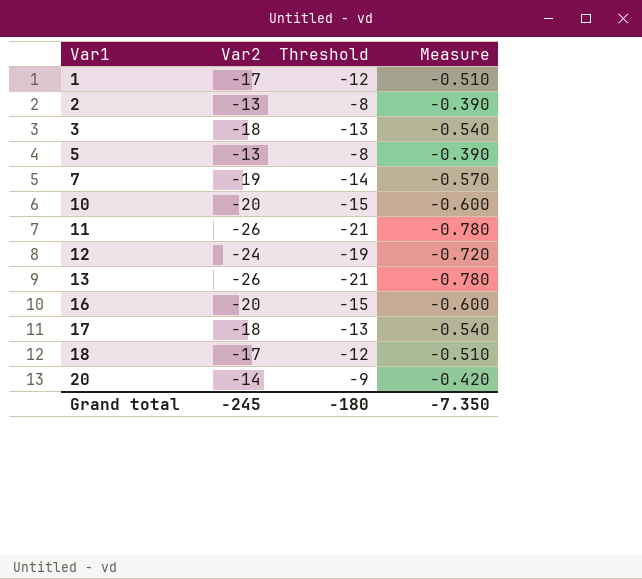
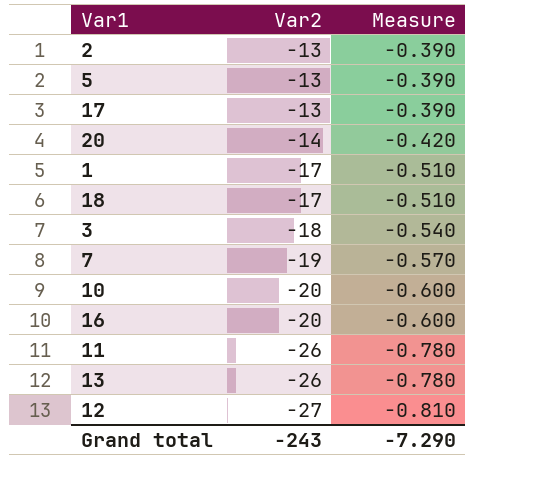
row order: Var1 ascending -> Var2 descending
column Threshold | formula: [Var2] + 5 -> none
17 | Var2: -18 -> -13
17 | Measure: -0.540 -> -0.390
12 | Var2: -24 -> -27
12 | Measure: -0.720 -> -0.810
Grand total | Var2: -245 -> -243
Grand total | Measure: -7.350 -> -7.290

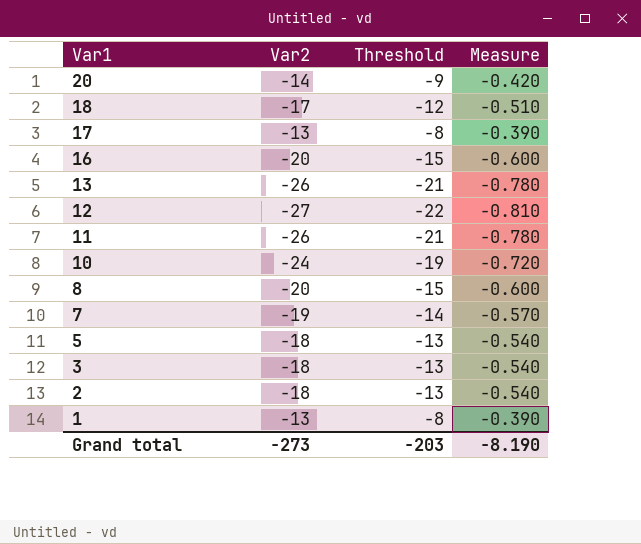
row order: Var2 descending -> Var1 descending
column Threshold | formula: none -> [Var2] + 5
10 | Var2: -20 -> -24
10 | Measure: -0.600 -> -0.720
row 8: none -> -20 | -15 | -0.600
5 | Var2: -13 -> -18
5 | Measure: -0.390 -> -0.540
2 | Var2: -13 -> -18
2 | Measure: -0.390 -> -0.540
1 | Var2: -17 -> -13
1 | Measure: -0.510 -> -0.390
Grand total | Var2: -243 -> -273
Grand total | Measure: -7.290 -> -8.190

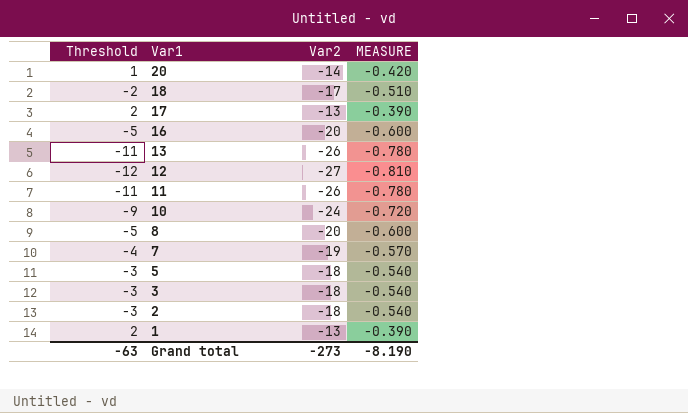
column Threshold | formula: [Var2] + 5 -> [Var2] + 15
column Threshold | position: 3 -> 1
column name: Measure -> MEASURE
Grand total | Threshold: -203 -> -63

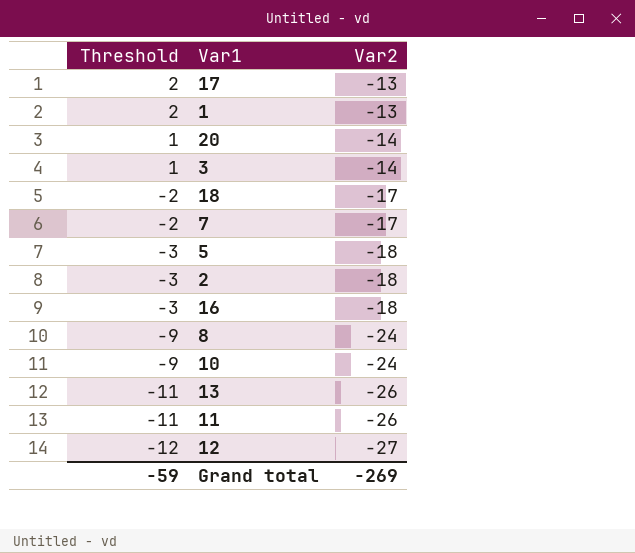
row order: Var1 descending -> Threshold descending
column MEASURE | formula: [Var2] * 0.03 -> none
3 | Threshold: -3 -> 1
3 | Var2: -18 -> -14
7 | Threshold: -4 -> -2
7 | Var2: -19 -> -17
16 | Threshold: -5 -> -3
16 | Var2: -20 -> -18
8 | Threshold: -5 -> -9
8 | Var2: -20 -> -24
Grand total | Threshold: -63 -> -59
Grand total | Var2: -273 -> -269

